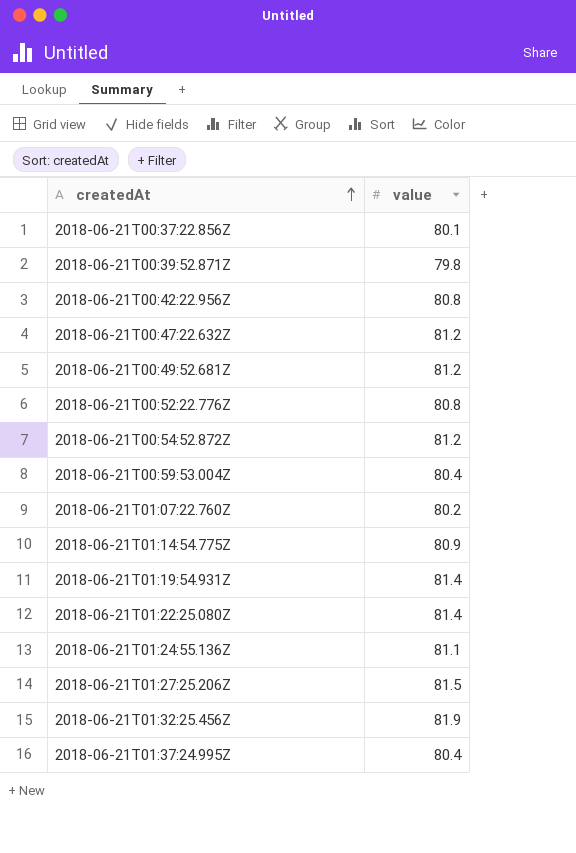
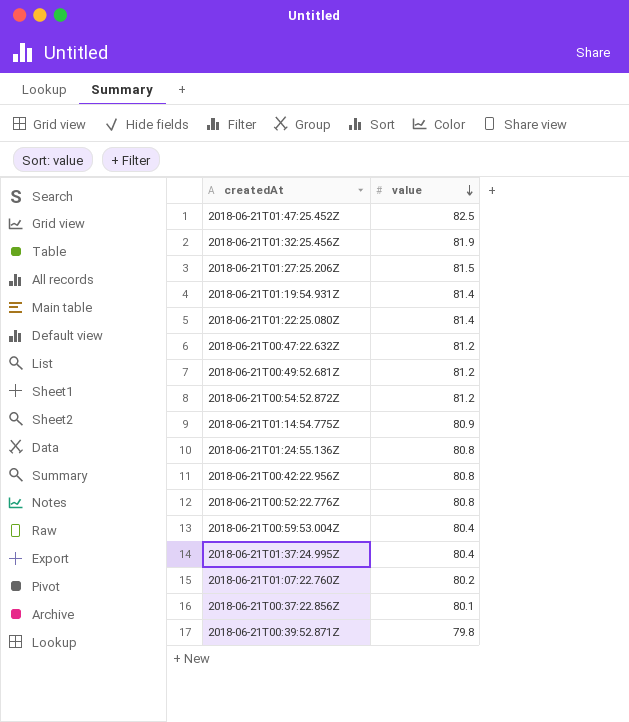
row order: createdAt ascending -> value descending
row 2018-06-21T01:47:25.452Z: none -> 82.5
2018-06-21T01:24:55.136Z | value: 81.1 -> 80.8

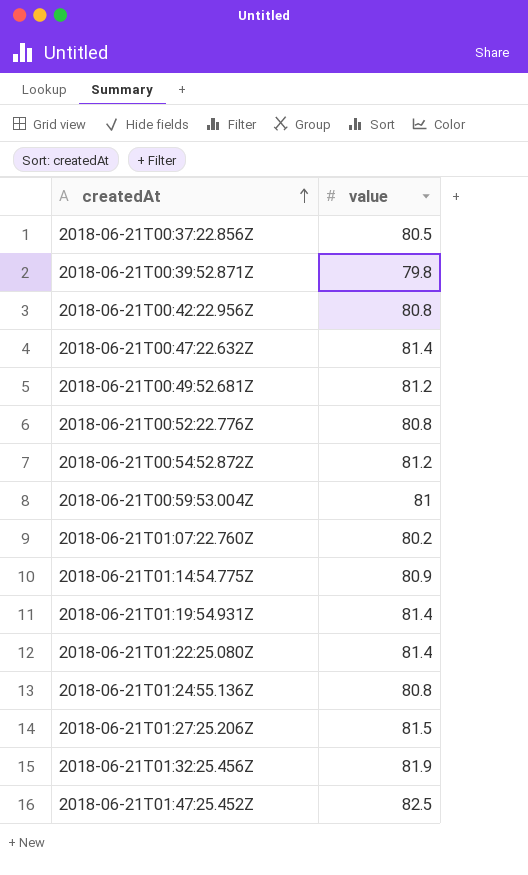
row order: value descending -> createdAt ascending
row 2018-06-21T01:37:24.995Z: 80.4 -> none
2018-06-21T00:37:22.856Z | value: 80.1 -> 80.5
2018-06-21T00:47:22.632Z | value: 81.2 -> 81.4
2018-06-21T00:59:53.004Z | value: 80.4 -> 81

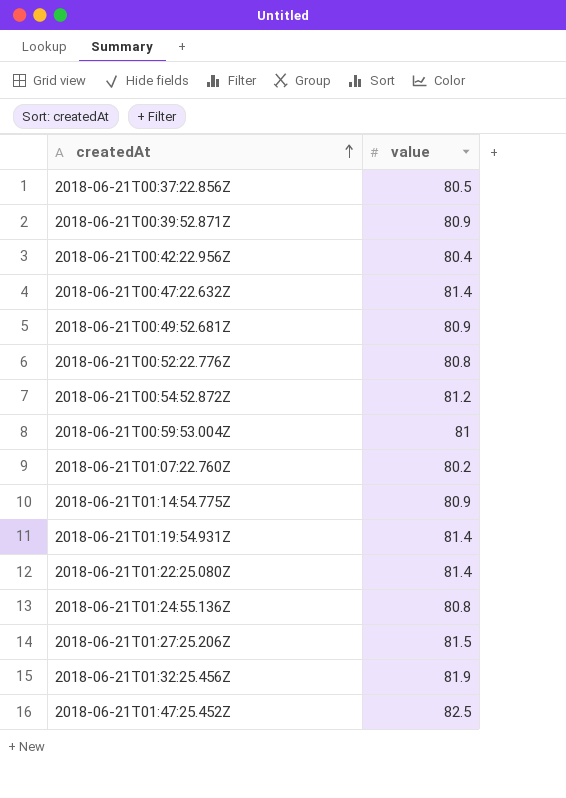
2018-06-21T00:39:52.871Z | value: 79.8 -> 80.9
2018-06-21T00:42:22.956Z | value: 80.8 -> 80.4
2018-06-21T00:49:52.681Z | value: 81.2 -> 80.9

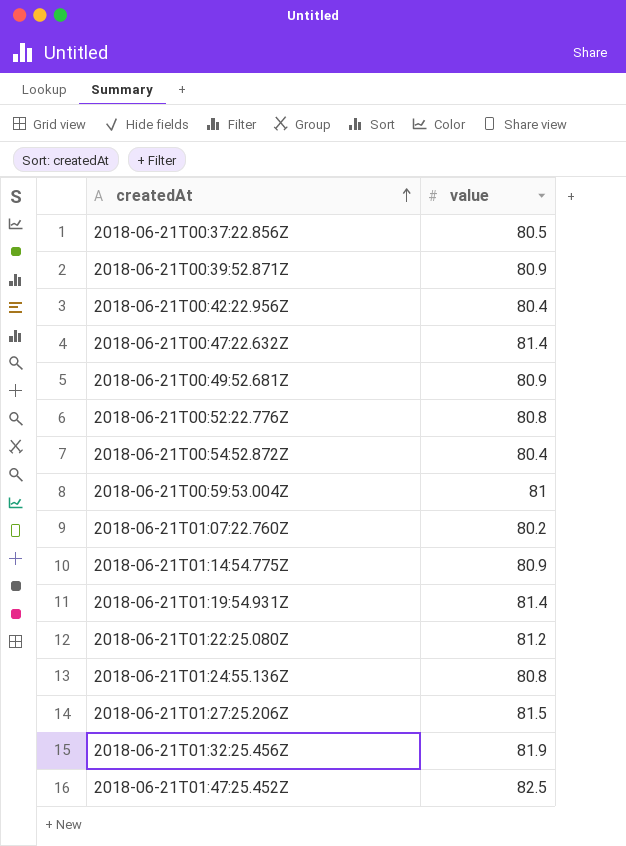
2018-06-21T00:54:52.872Z | value: 81.2 -> 80.4
2018-06-21T01:22:25.080Z | value: 81.4 -> 81.2

